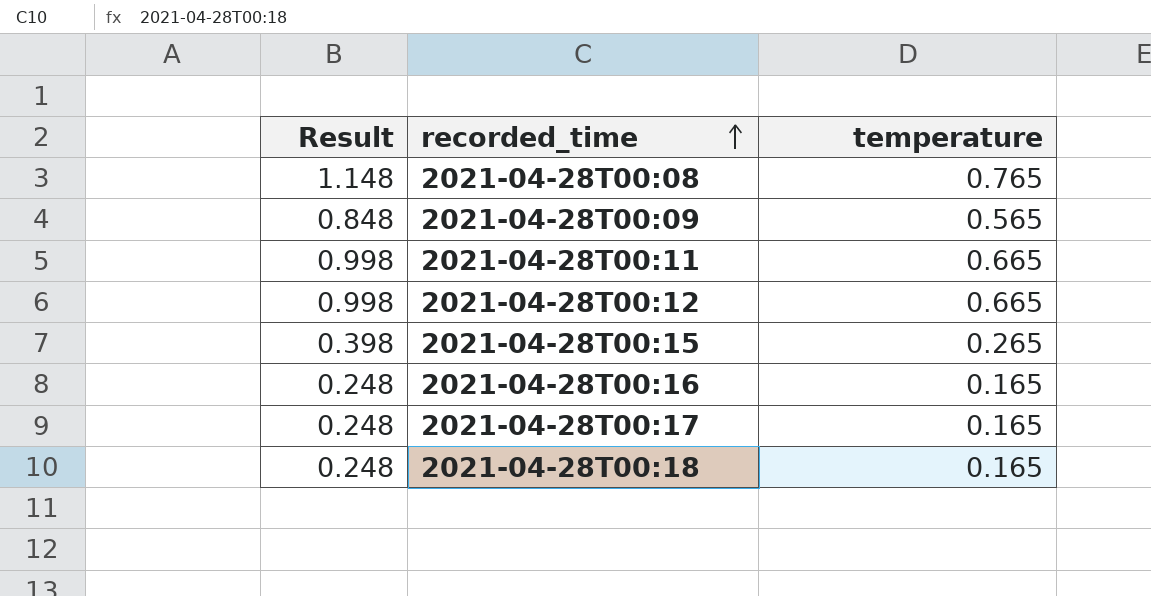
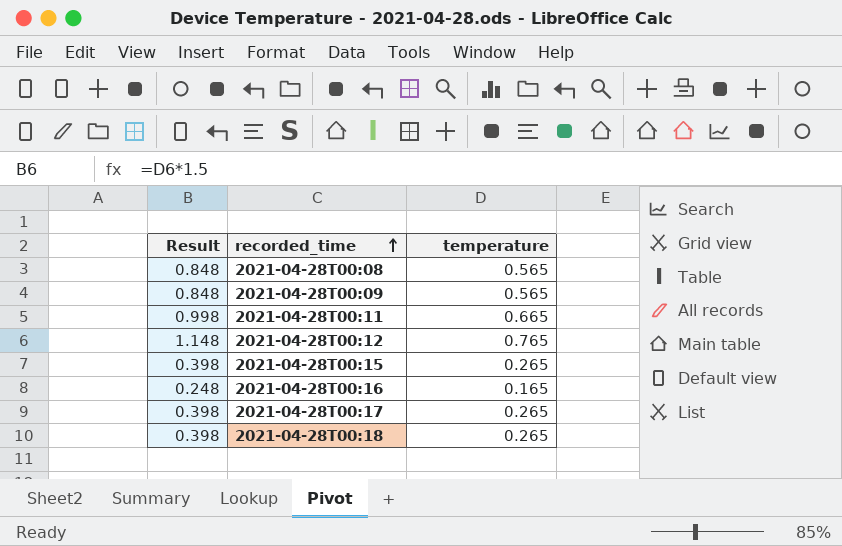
2021-04-28T00:08 | Result: 1.148 -> 0.848
2021-04-28T00:08 | temperature: 0.765 -> 0.565
2021-04-28T00:12 | Result: 0.998 -> 1.148
2021-04-28T00:12 | temperature: 0.665 -> 0.765
2021-04-28T00:17 | Result: 0.248 -> 0.398
2021-04-28T00:17 | temperature: 0.165 -> 0.265
2021-04-28T00:18 | Result: 0.248 -> 0.398
2021-04-28T00:18 | temperature: 0.165 -> 0.265

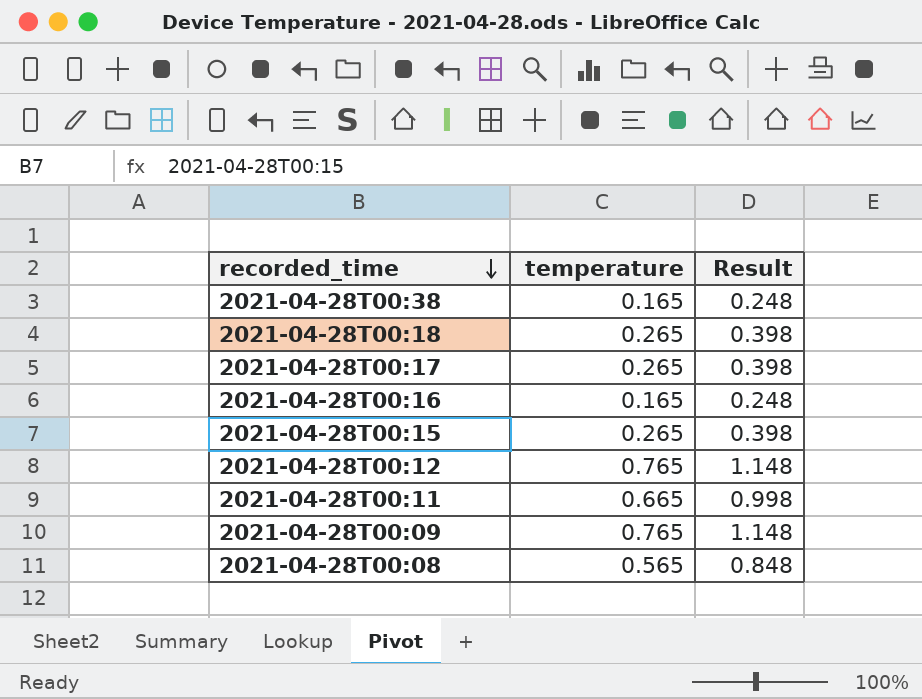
row order: recorded_time ascending -> recorded_time descending
column Result | position: 1 -> 3
row 2021-04-28T00:38: none -> 0.165 | 0.248
2021-04-28T00:09 | temperature: 0.565 -> 0.765
2021-04-28T00:09 | Result: 0.848 -> 1.148

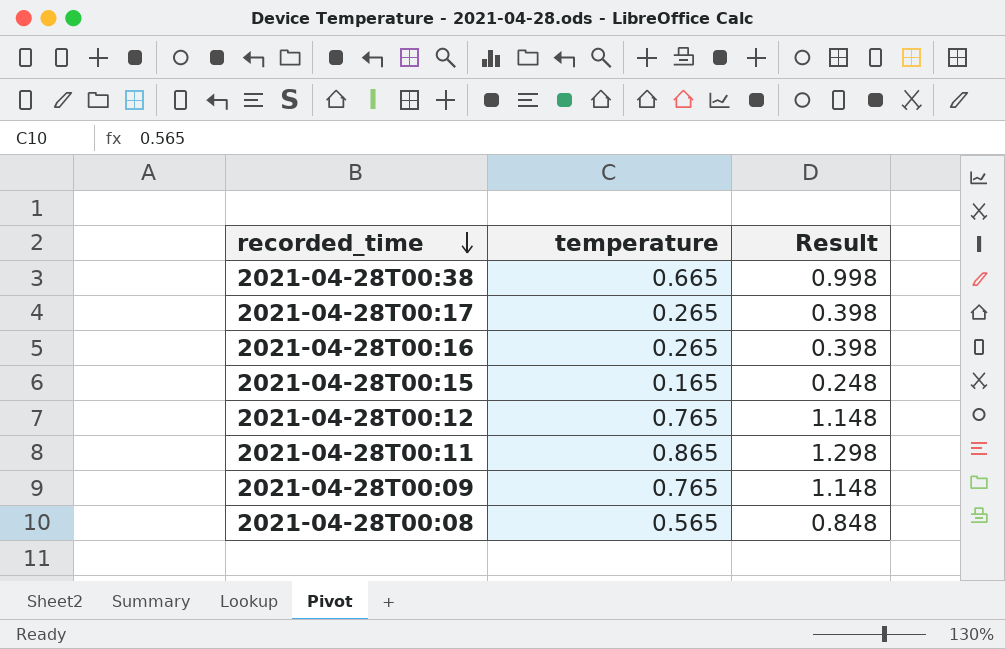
row 2021-04-28T00:18: 0.265 | 0.398 -> none
2021-04-28T00:38 | temperature: 0.165 -> 0.665
2021-04-28T00:38 | Result: 0.248 -> 0.998
2021-04-28T00:16 | temperature: 0.165 -> 0.265
2021-04-28T00:16 | Result: 0.248 -> 0.398
2021-04-28T00:15 | temperature: 0.265 -> 0.165
2021-04-28T00:15 | Result: 0.398 -> 0.248
2021-04-28T00:11 | temperature: 0.665 -> 0.865
2021-04-28T00:11 | Result: 0.998 -> 1.298

